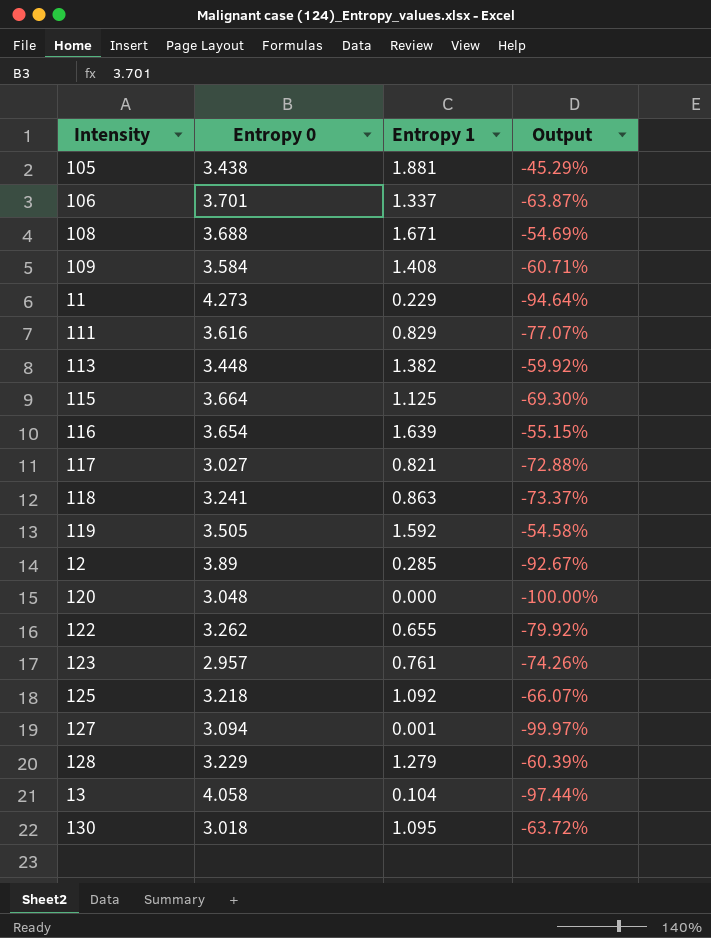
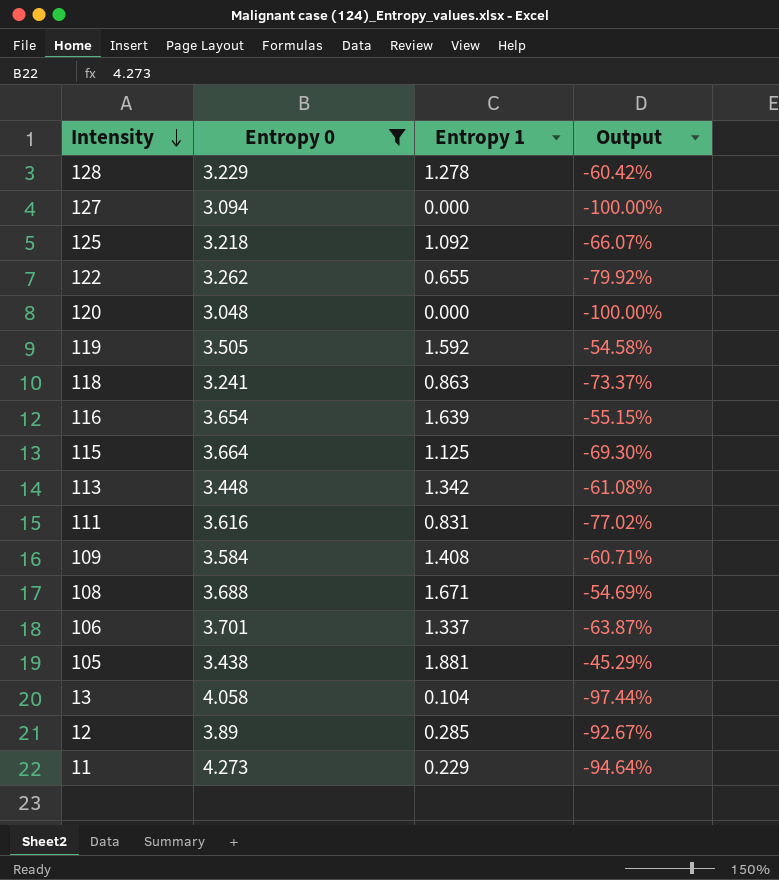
filter: none -> Entropy 0 >= 3.048
row order: none -> Intensity descending
128 | Entropy 1: 1.279 -> 1.278
128 | Output: -60.39% -> -60.42%
127 | Entropy 1: 0.001 -> 0.000
127 | Output: -99.97% -> -100.00%
113 | Entropy 1: 1.382 -> 1.342
113 | Output: -59.92% -> -61.08%
111 | Entropy 1: 0.829 -> 0.831
111 | Output: -77.07% -> -77.02%

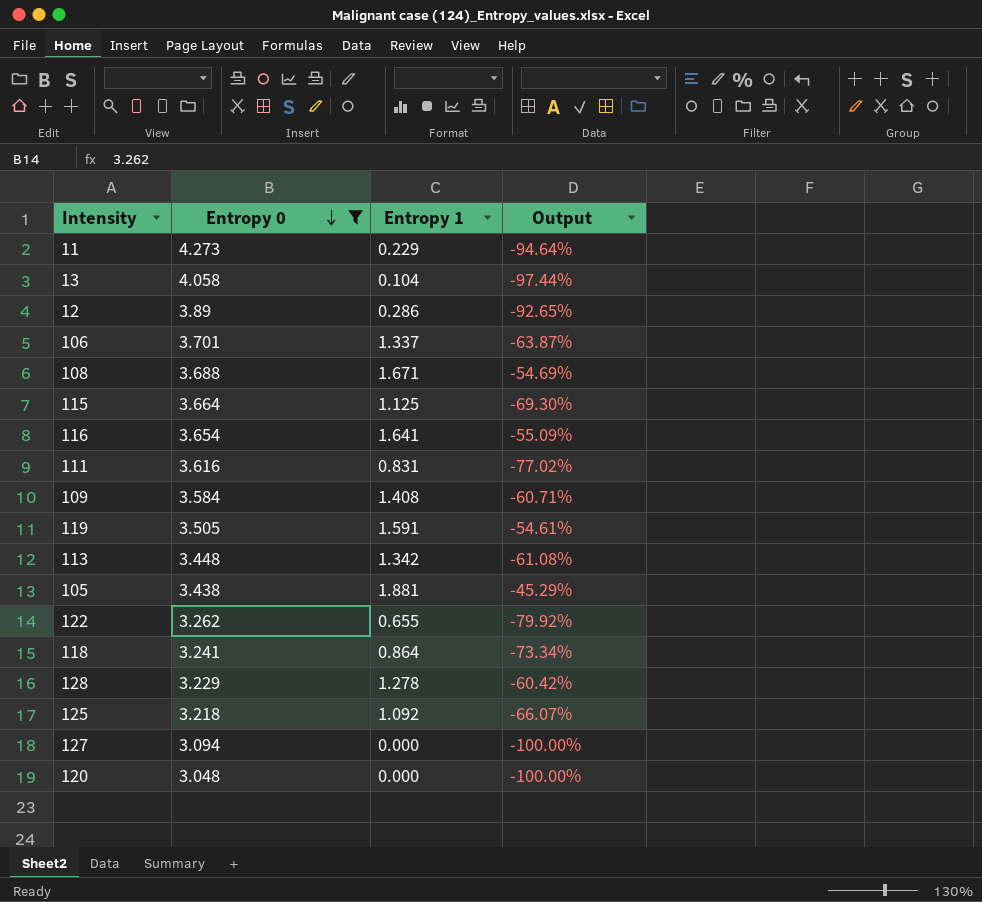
row order: Intensity descending -> Entropy 0 descending
12 | Entropy 1: 0.285 -> 0.286
12 | Output: -92.67% -> -92.65%
116 | Entropy 1: 1.639 -> 1.641
116 | Output: -55.15% -> -55.09%
119 | Entropy 1: 1.592 -> 1.591
119 | Output: -54.58% -> -54.61%
118 | Entropy 1: 0.863 -> 0.864
118 | Output: -73.37% -> -73.34%

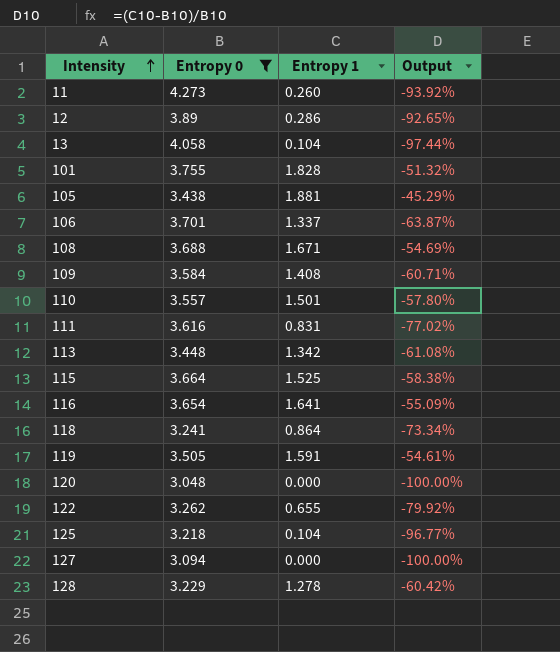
row order: Entropy 0 descending -> Intensity ascending
11 | Entropy 1: 0.229 -> 0.260
11 | Output: -94.64% -> -93.92%
row 101: none -> 3.755 | 1.828 | -51.32%
row 110: none -> 3.557 | 1.501 | -57.80%
115 | Entropy 1: 1.125 -> 1.525
115 | Output: -69.30% -> -58.38%
125 | Entropy 1: 1.092 -> 0.104
125 | Output: -66.07% -> -96.77%

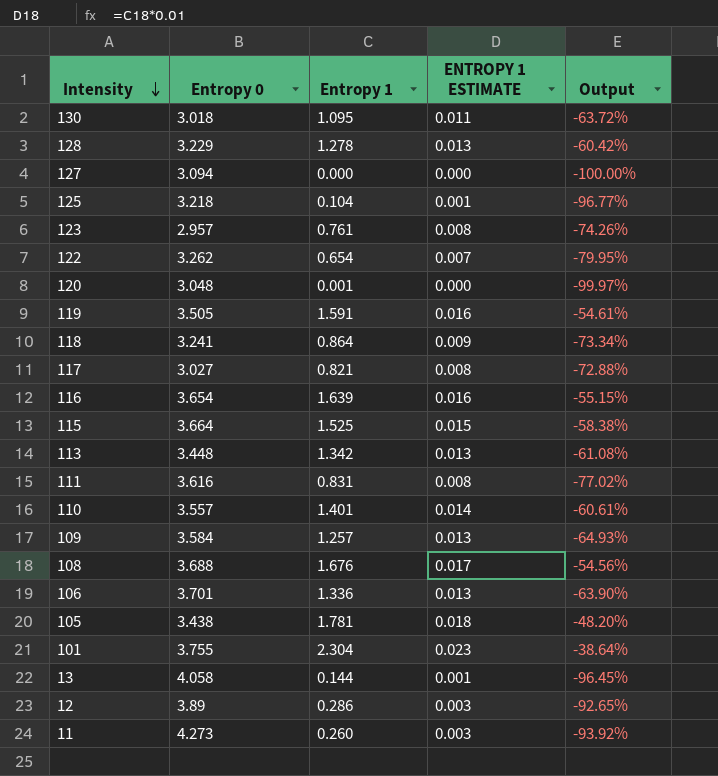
filter: Entropy 0 >= 3.048 -> none
row order: Intensity ascending -> Intensity descending
column ENTROPY 1 ESTIMATE | formula: none -> [Entropy 1] * 0.01
122 | Entropy 1: 0.655 -> 0.654
122 | Output: -79.92% -> -79.95%
120 | Entropy 1: 0.000 -> 0.001
120 | Output: -100.00% -> -99.97%
116 | Entropy 1: 1.641 -> 1.639
116 | Output: -55.09% -> -55.15%
110 | Entropy 1: 1.501 -> 1.401
110 | Output: -57.80% -> -60.61%
109 | Entropy 1: 1.408 -> 1.257
109 | Output: -60.71% -> -64.93%
108 | Entropy 1: 1.671 -> 1.676
108 | Output: -54.69% -> -54.56%
106 | Entropy 1: 1.337 -> 1.336
106 | Output: -63.87% -> -63.90%
105 | Entropy 1: 1.881 -> 1.781
105 | Output: -45.29% -> -48.20%
101 | Entropy 1: 1.828 -> 2.304
101 | Output: -51.32% -> -38.64%
13 | Entropy 1: 0.104 -> 0.144
13 | Output: -97.44% -> -96.45%

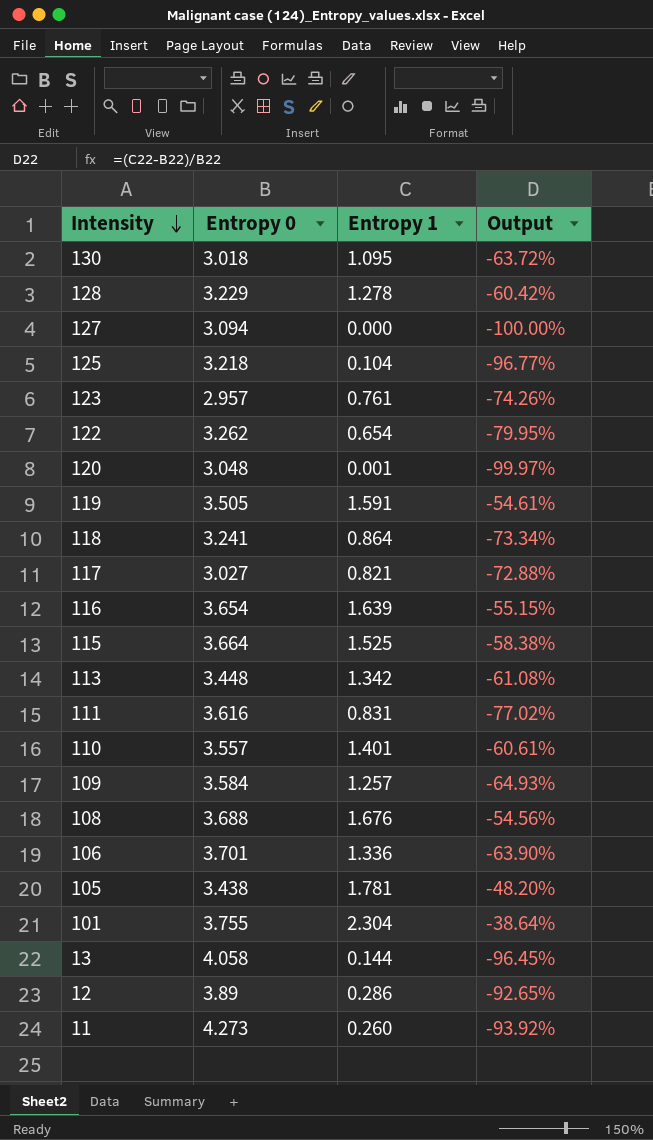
column ENTROPY 1 ESTIMATE | formula: [Entropy 1] * 0.01 -> none

